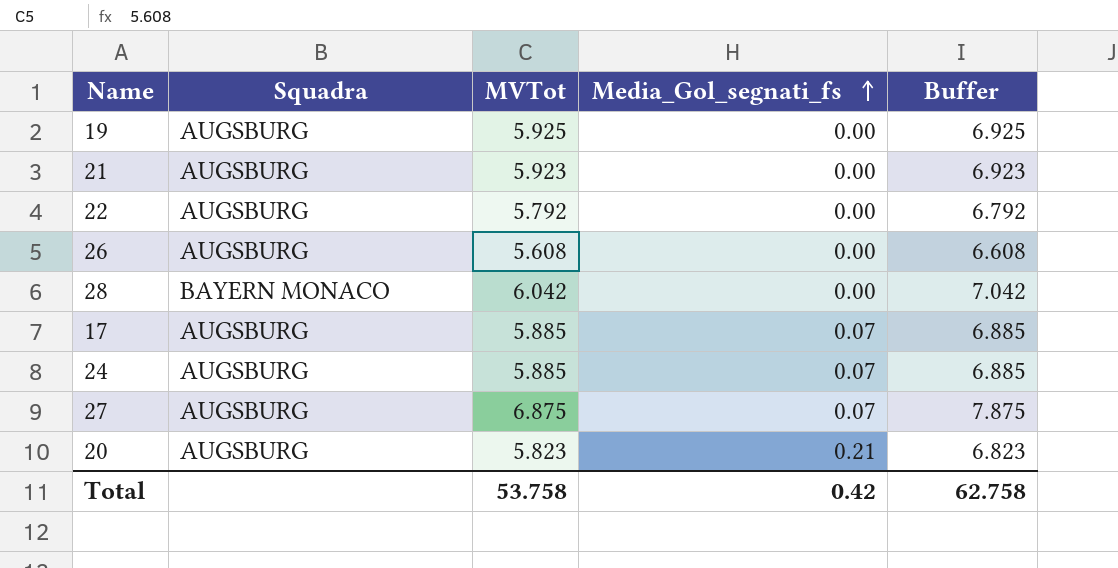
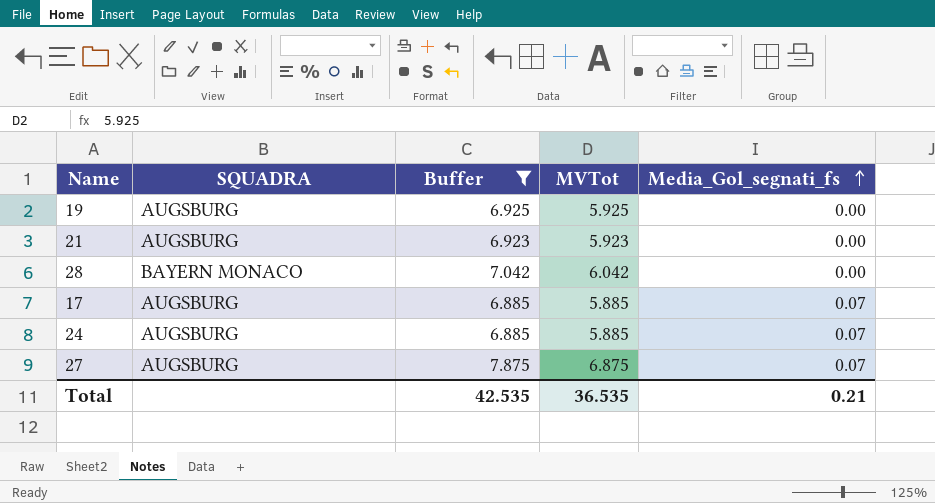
filter: none -> Buffer >= 6.885
column name: Squadra -> SQUADRA
column Buffer | position: 5 -> 3
Total | Buffer: 62.758 -> 42.535
Total | MVTot: 53.758 -> 36.535
Total | Media_Gol_segnati_fs: 0.42 -> 0.21

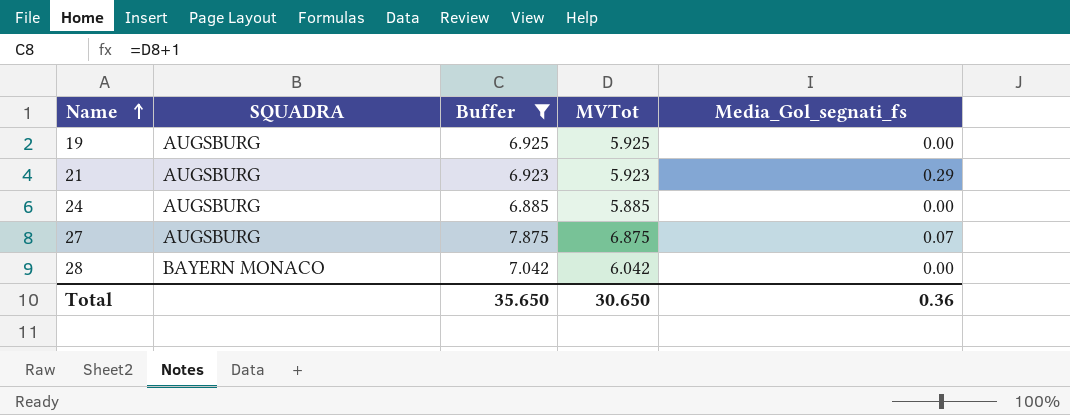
row order: Media_Gol_segnati_fs ascending -> Name ascending
row 17: AUGSBURG | 6.885 | 5.885 | 0.07 -> none
21 | Media_Gol_segnati_fs: 0.00 -> 0.29
24 | Media_Gol_segnati_fs: 0.07 -> 0.00
Total | Buffer: 42.535 -> 35.650
Total | MVTot: 36.535 -> 30.650
Total | Media_Gol_segnati_fs: 0.21 -> 0.36

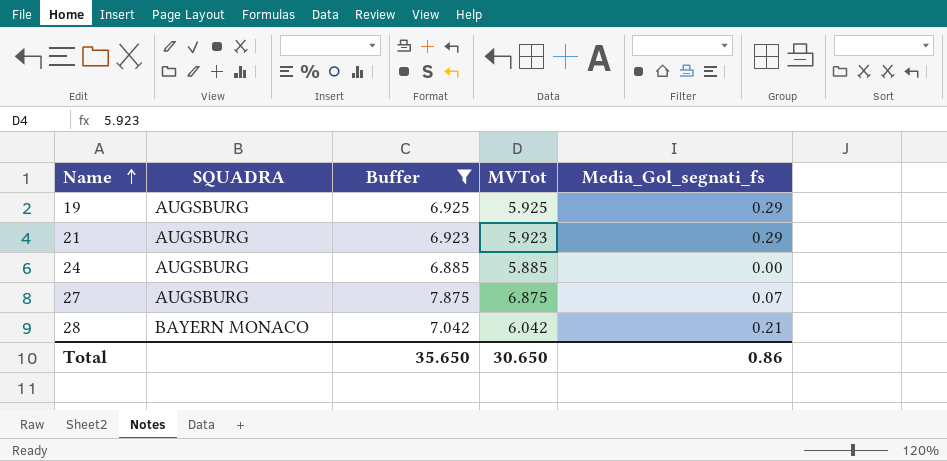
19 | Media_Gol_segnati_fs: 0.00 -> 0.29
28 | Media_Gol_segnati_fs: 0.00 -> 0.21
Total | Media_Gol_segnati_fs: 0.36 -> 0.86

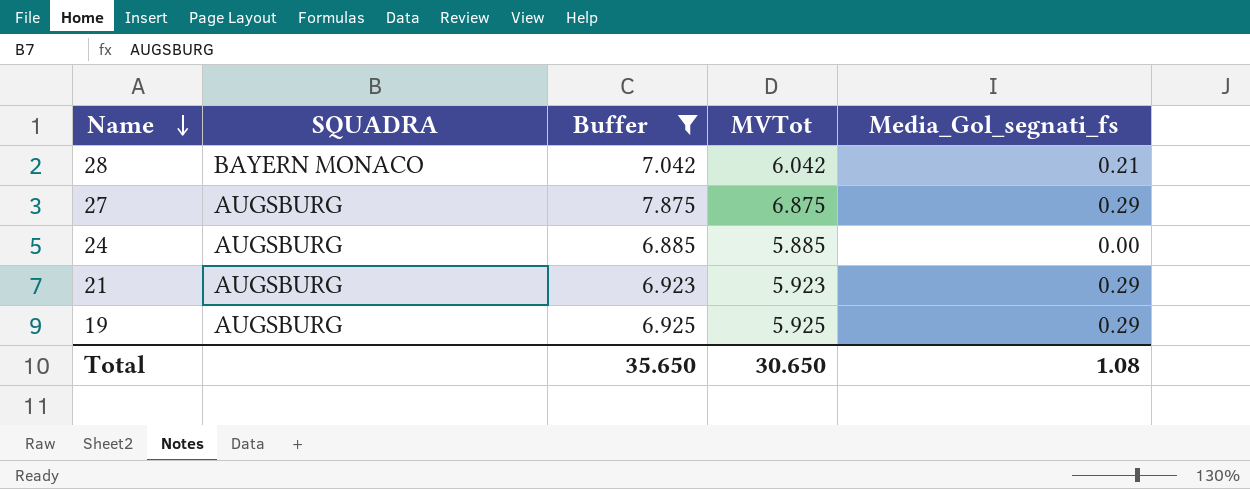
row order: Name ascending -> Name descending
27 | Media_Gol_segnati_fs: 0.07 -> 0.29
Total | Media_Gol_segnati_fs: 0.86 -> 1.08

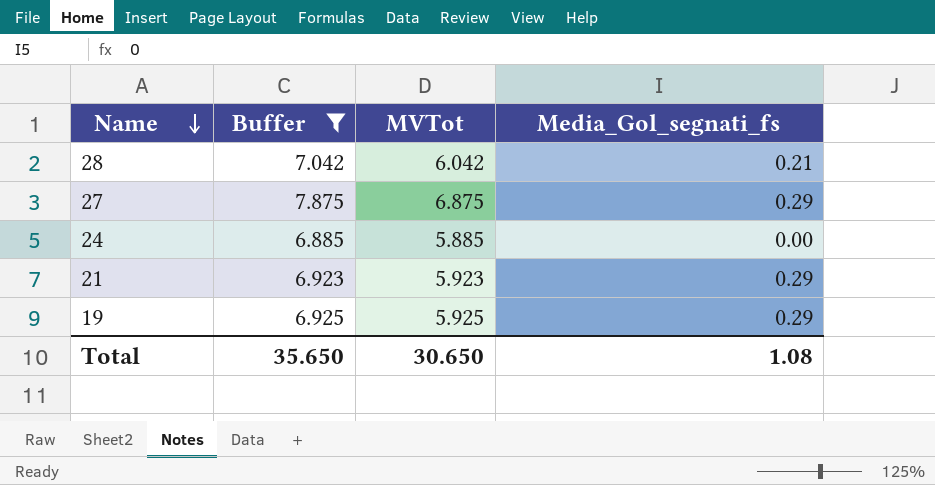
column SQUADRA | position: 2 -> none

